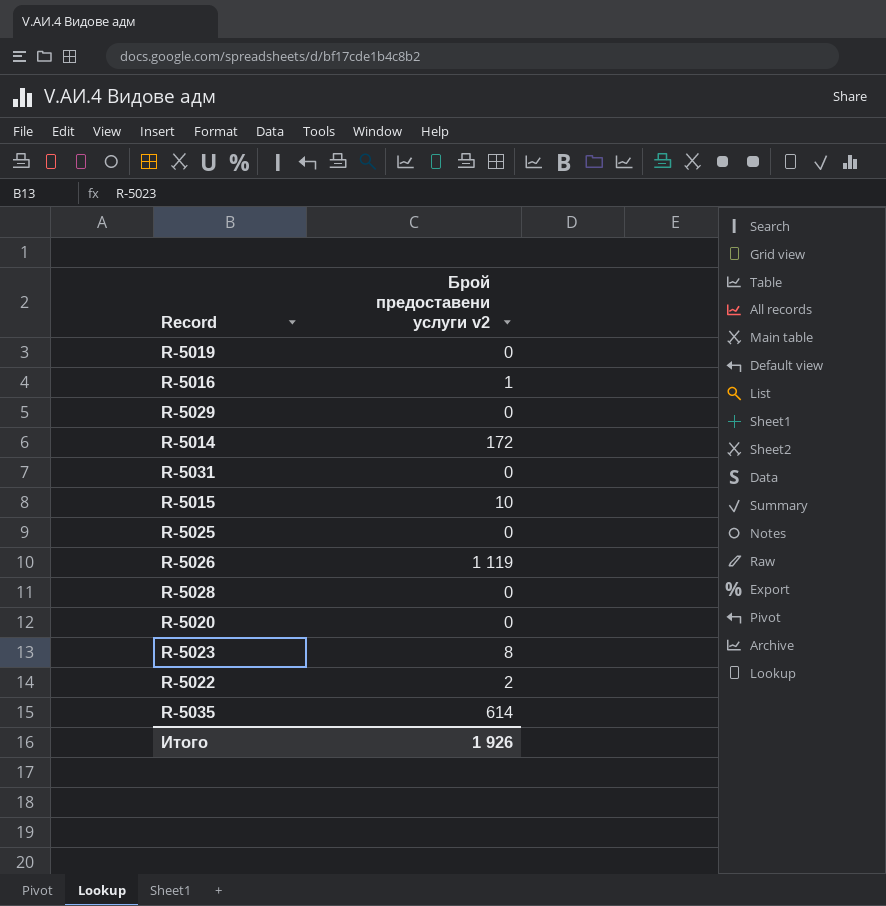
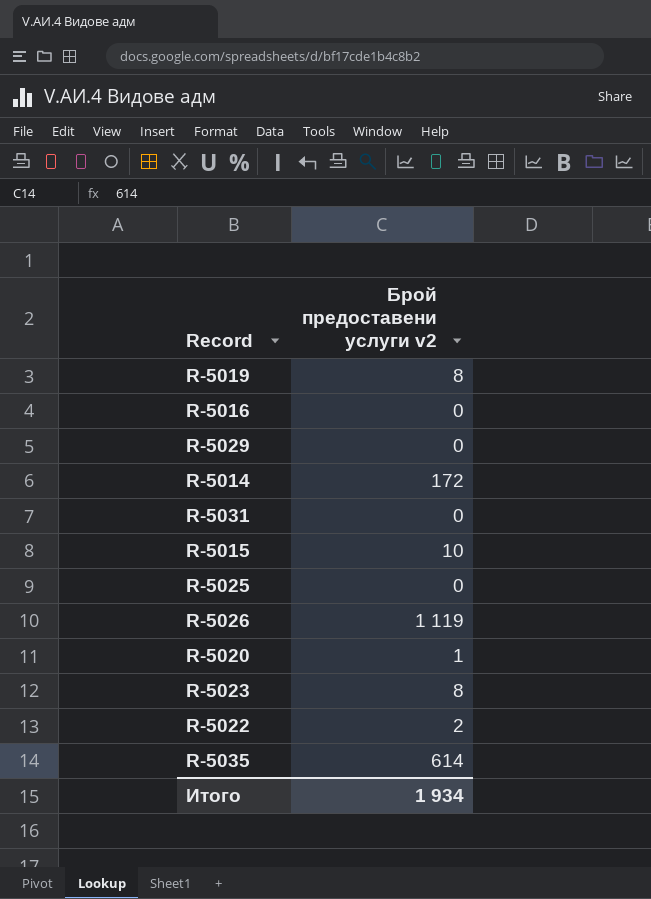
row R-5028: 0 -> none
R-5019 | Брой предоставени услуги v2: 0 -> 8
R-5016 | Брой предоставени услуги v2: 1 -> 0
R-5020 | Брой предоставени услуги v2: 0 -> 1
Итого | Брой предоставени услуги v2: 1 926 -> 1 934

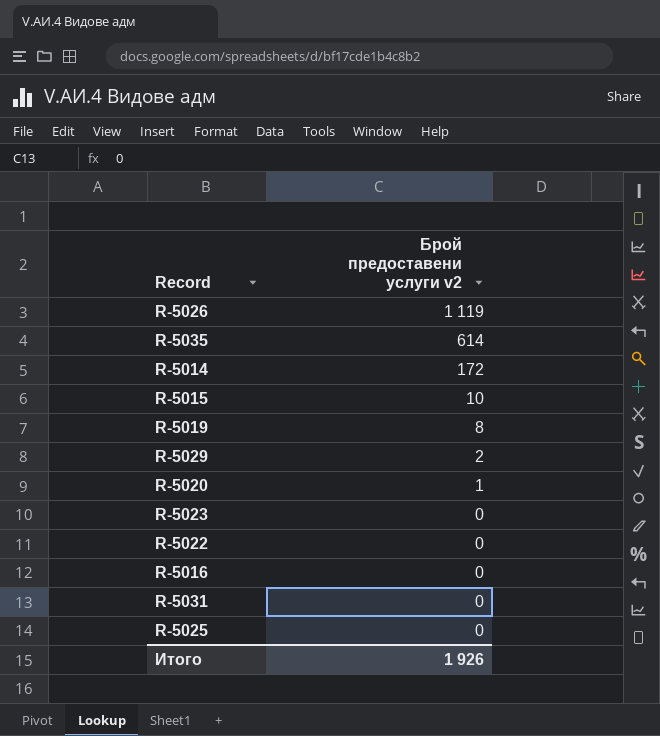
row order: none -> Брой предоставени услуги v2 descending
R-5029 | Брой предоставени услуги v2: 0 -> 2
R-5023 | Брой предоставени услуги v2: 8 -> 0
R-5022 | Брой предоставени услуги v2: 2 -> 0
Итого | Брой предоставени услуги v2: 1 934 -> 1 926

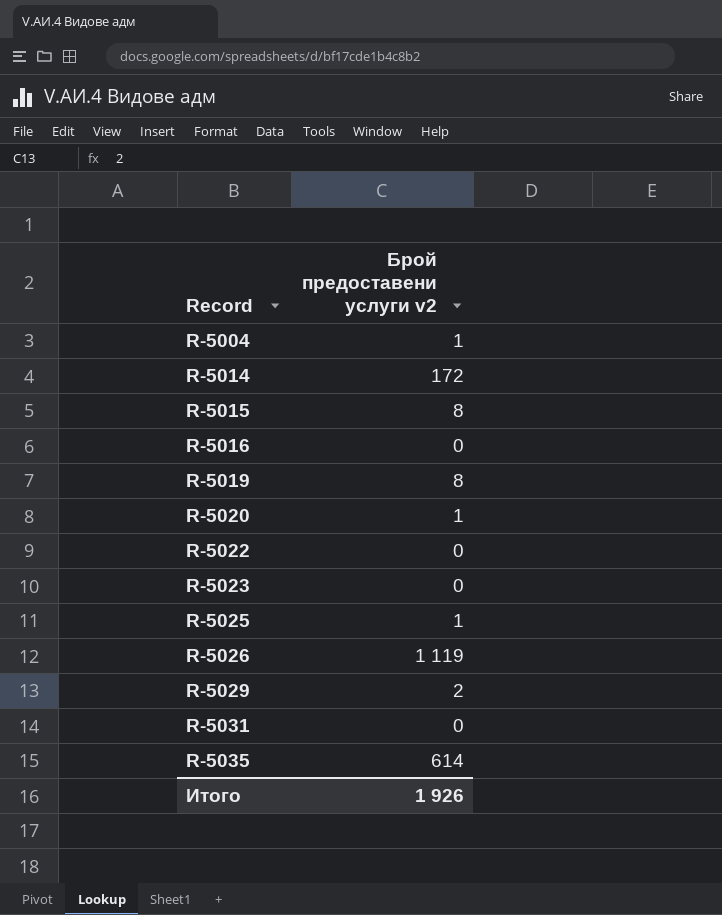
row order: Брой предоставени услуги v2 descending -> Record ascending
row R-5004: none -> 1
R-5015 | Брой предоставени услуги v2: 10 -> 8
R-5025 | Брой предоставени услуги v2: 0 -> 1

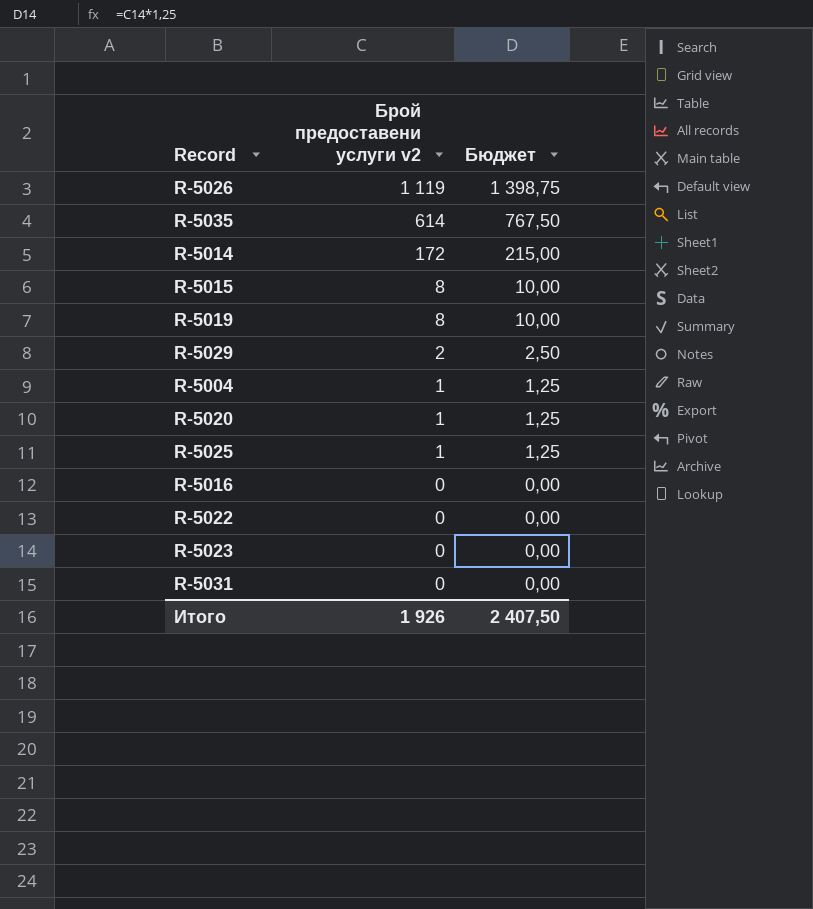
row order: Record ascending -> Брой предоставени услуги v2 descending
column Бюджет | formula: none -> [Брой предоставени услуги v2] * 1,25

